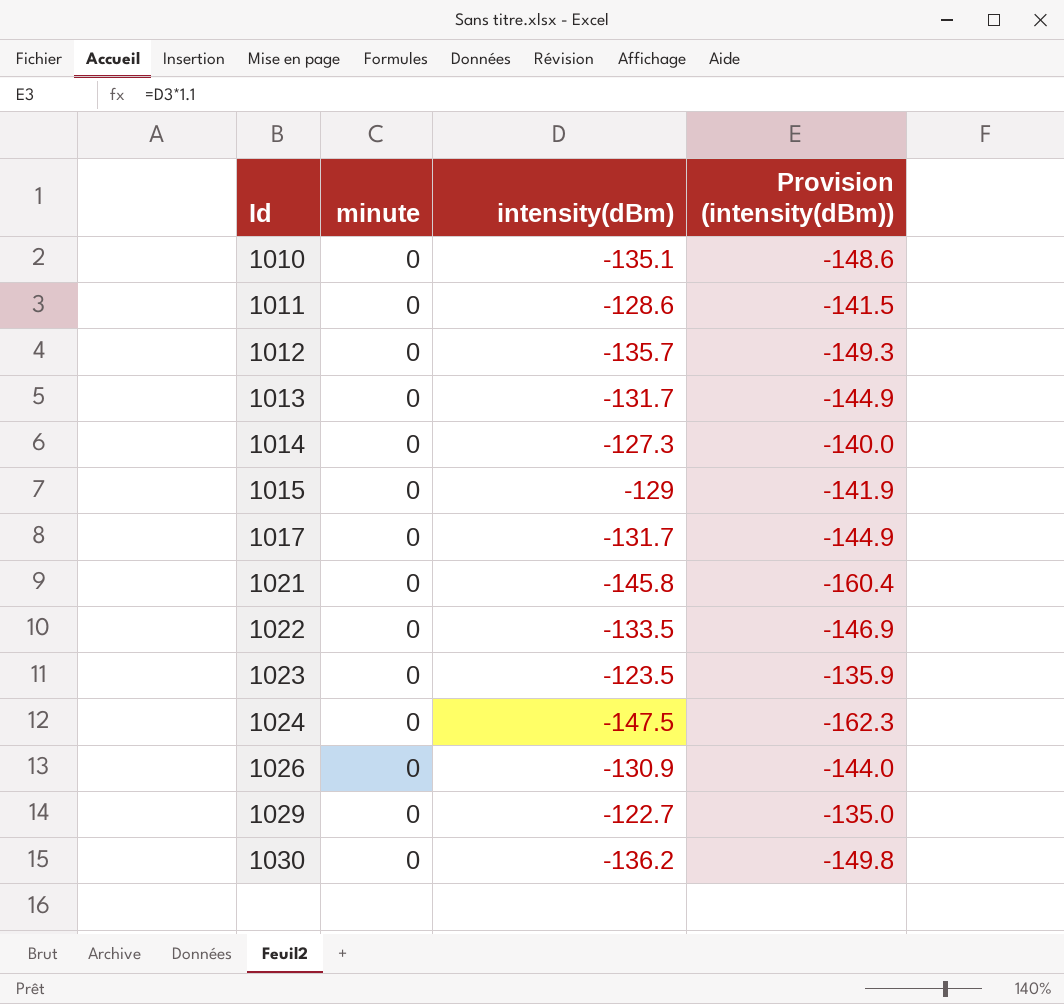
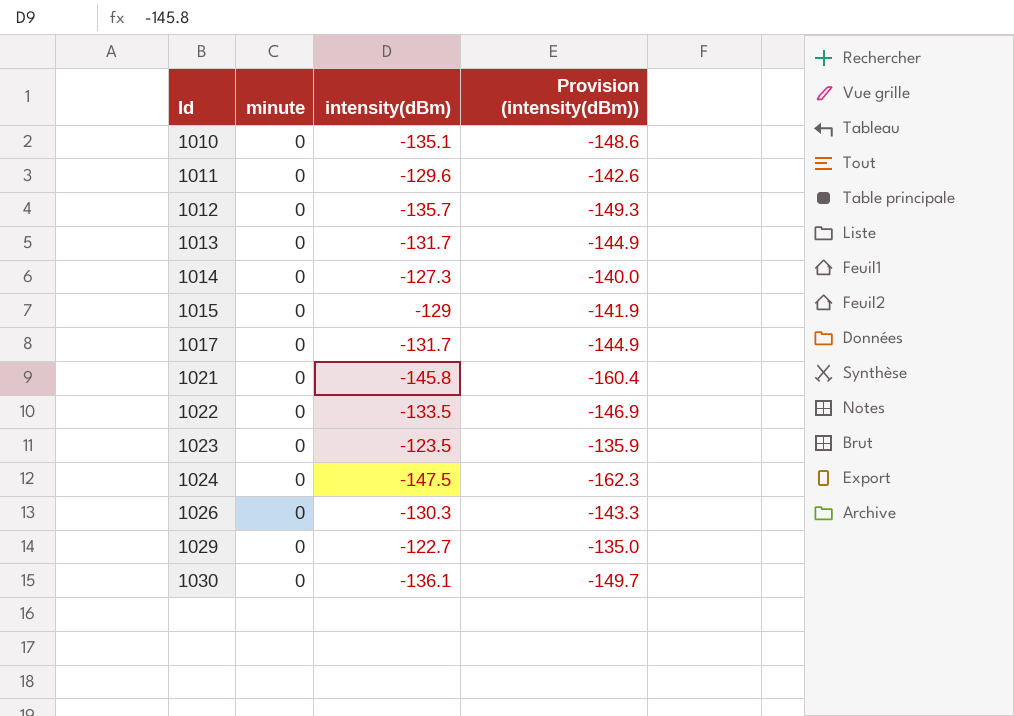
1011 | intensity(dBm): -128.6 -> -129.6
1011 | Provision (intensity(dBm)): -141.5 -> -142.6
1026 | intensity(dBm): -130.9 -> -130.3
1026 | Provision (intensity(dBm)): -144.0 -> -143.3
1030 | intensity(dBm): -136.2 -> -136.1
1030 | Provision (intensity(dBm)): -149.8 -> -149.7

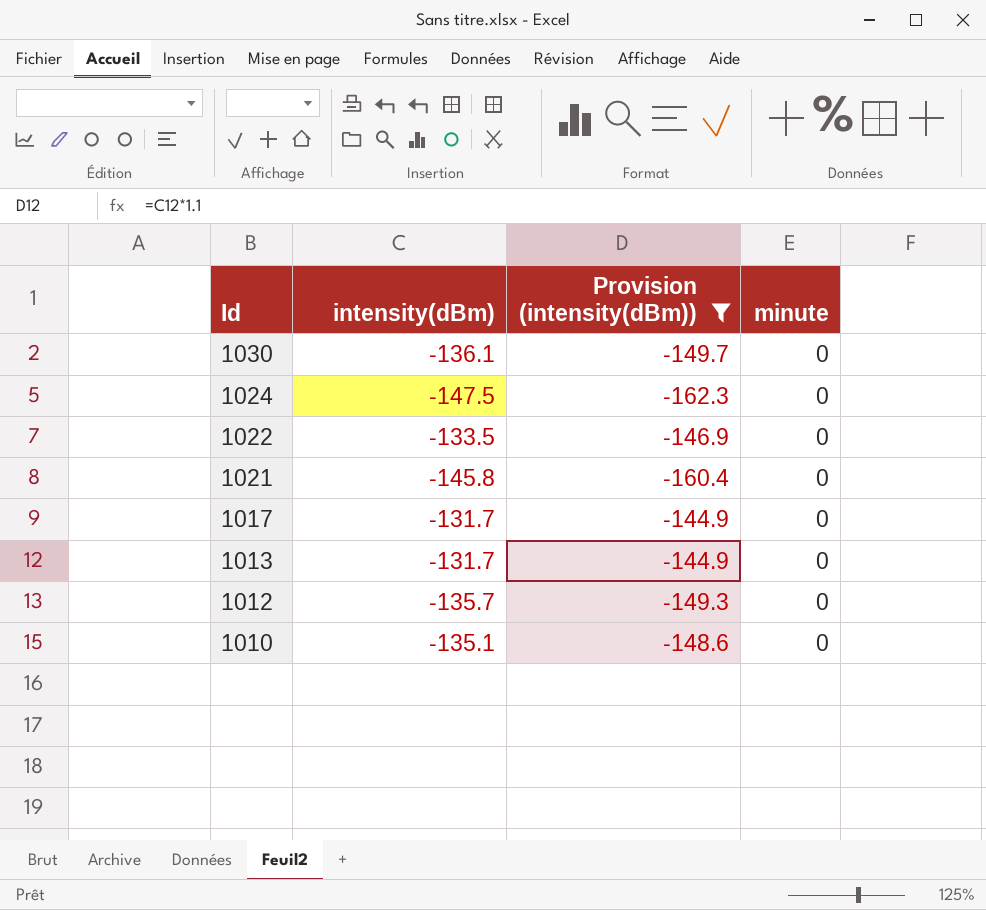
filter: none -> Provision (intensity(dBm)) <= -144.9
row order: Id ascending -> Id descending
column minute | position: 2 -> 4

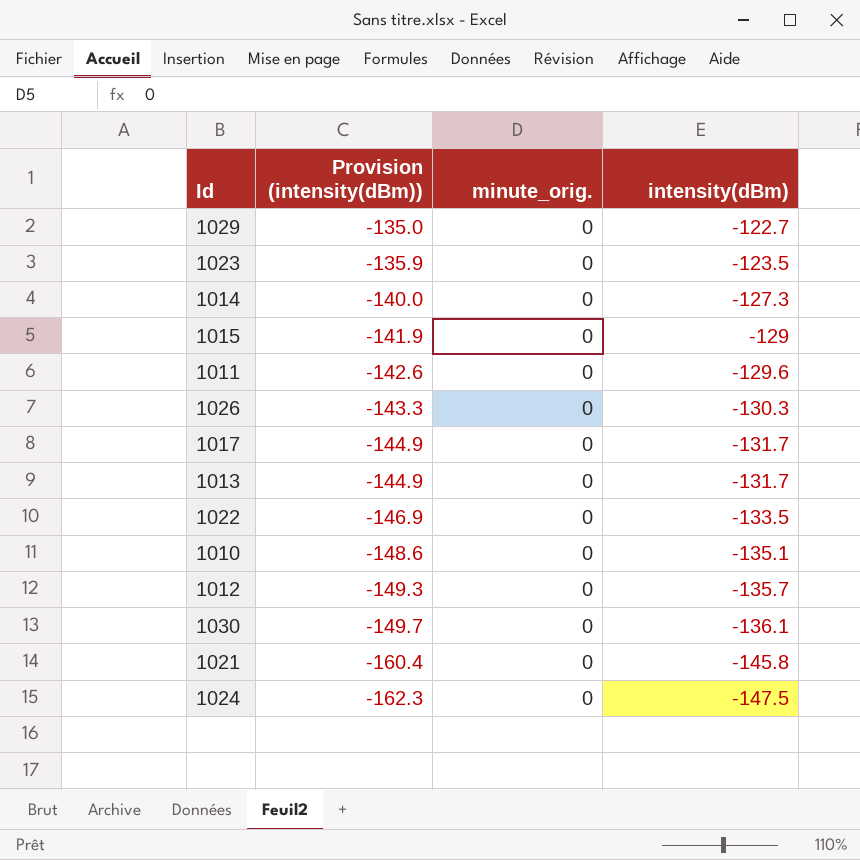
filter: Provision (intensity(dBm)) <= -144.9 -> none
row order: Id descending -> Provision (intensity(dBm)) descending
column name: minute -> minute_orig.
column intensity(dBm) | position: 2 -> 4

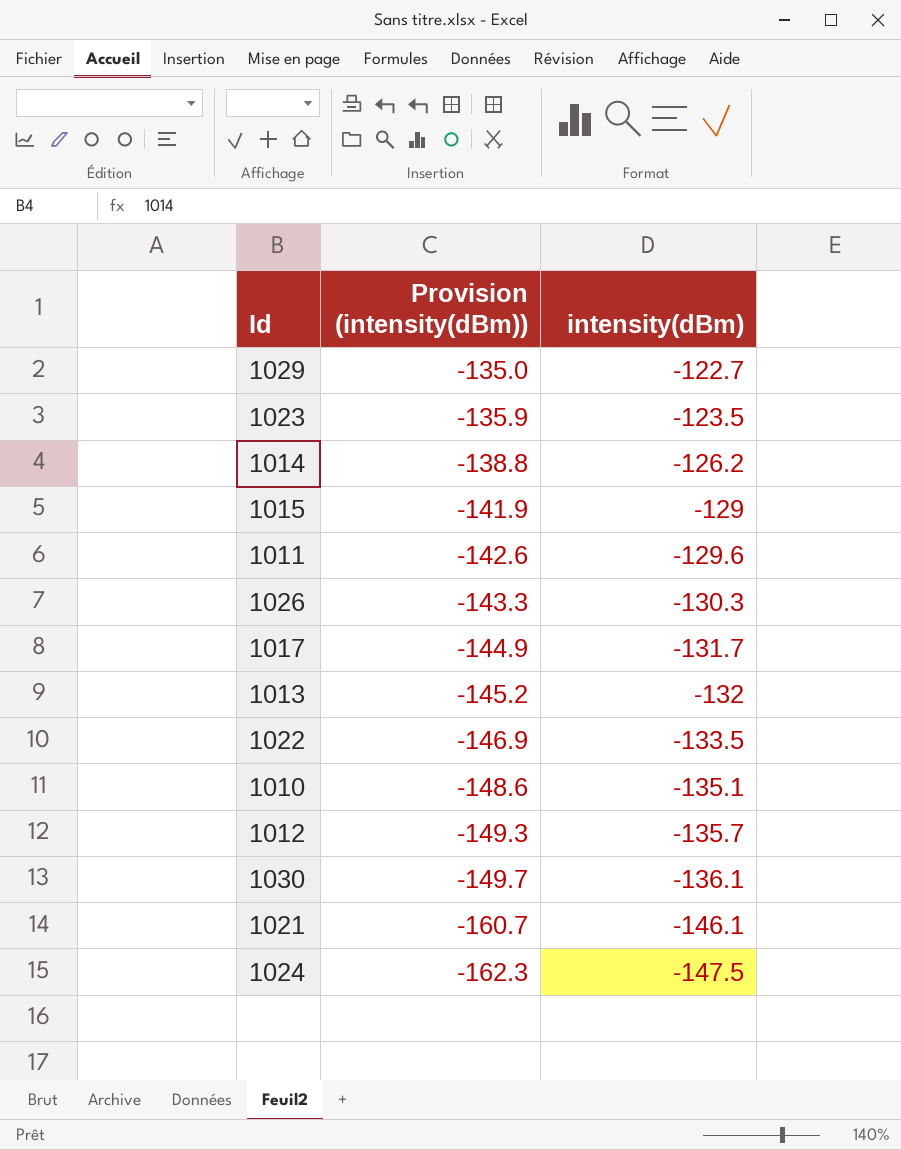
column minute_orig. | position: 3 -> none
1014 | Provision (intensity(dBm)): -140.0 -> -138.8
1014 | intensity(dBm): -127.3 -> -126.2
1013 | Provision (intensity(dBm)): -144.9 -> -145.2
1013 | intensity(dBm): -131.7 -> -132
1021 | Provision (intensity(dBm)): -160.4 -> -160.7
1021 | intensity(dBm): -145.8 -> -146.1

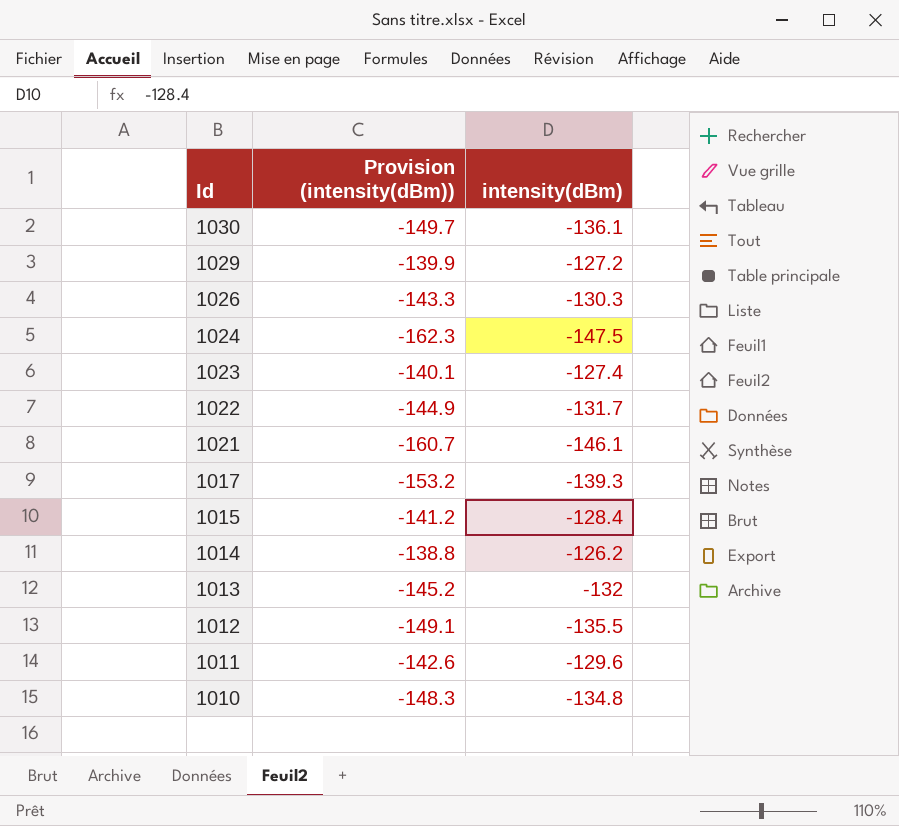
row order: Provision (intensity(dBm)) descending -> Id descending
1029 | Provision (intensity(dBm)): -135.0 -> -139.9
1029 | intensity(dBm): -122.7 -> -127.2
1023 | Provision (intensity(dBm)): -135.9 -> -140.1
1023 | intensity(dBm): -123.5 -> -127.4
1022 | Provision (intensity(dBm)): -146.9 -> -144.9
1022 | intensity(dBm): -133.5 -> -131.7
1017 | Provision (intensity(dBm)): -144.9 -> -153.2
1017 | intensity(dBm): -131.7 -> -139.3
1015 | Provision (intensity(dBm)): -141.9 -> -141.2
1015 | intensity(dBm): -129 -> -128.4
1012 | Provision (intensity(dBm)): -149.3 -> -149.1
1012 | intensity(dBm): -135.7 -> -135.5
1010 | Provision (intensity(dBm)): -148.6 -> -148.3
1010 | intensity(dBm): -135.1 -> -134.8

